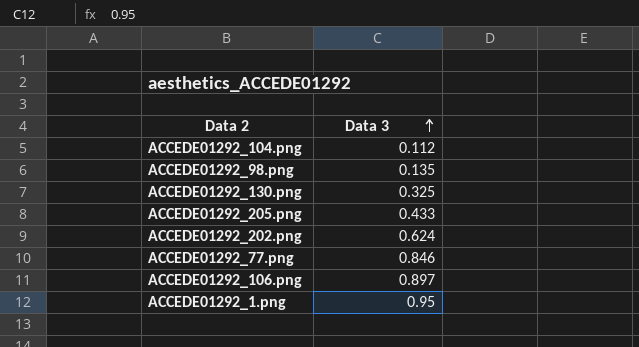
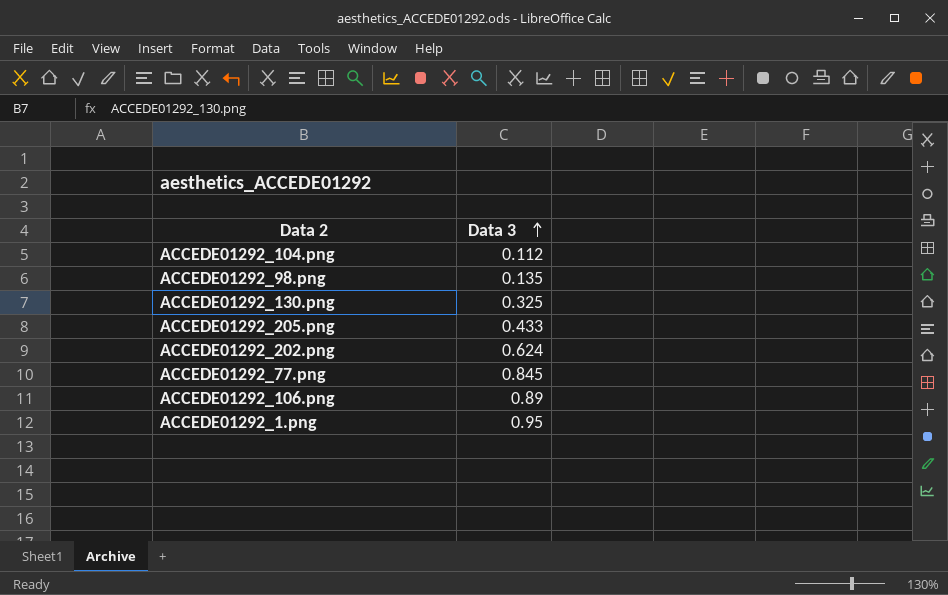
ACCEDE01292_77.png | Data 3: 0.846 -> 0.845
ACCEDE01292_106.png | Data 3: 0.897 -> 0.89

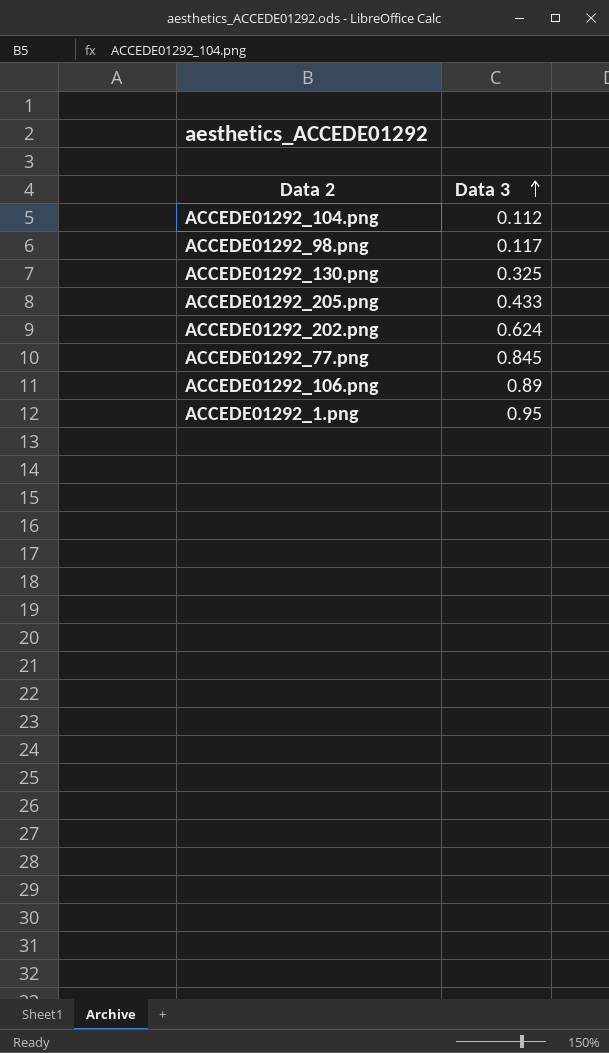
ACCEDE01292_98.png | Data 3: 0.135 -> 0.117

